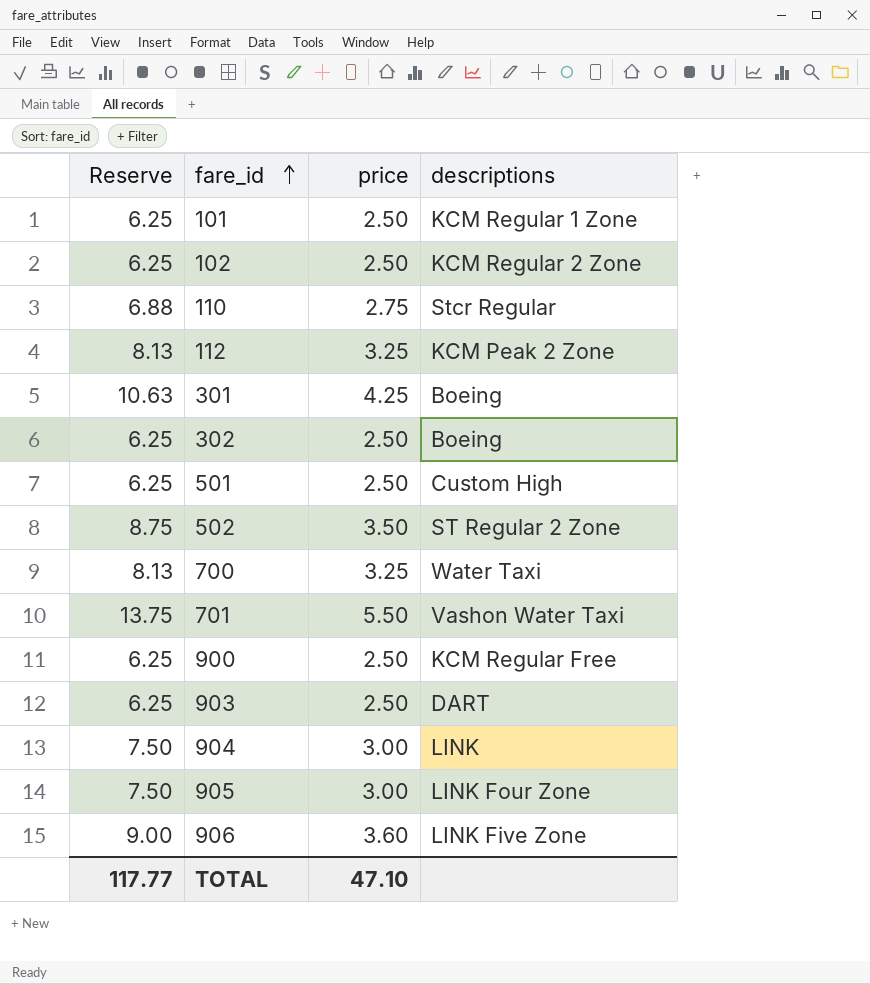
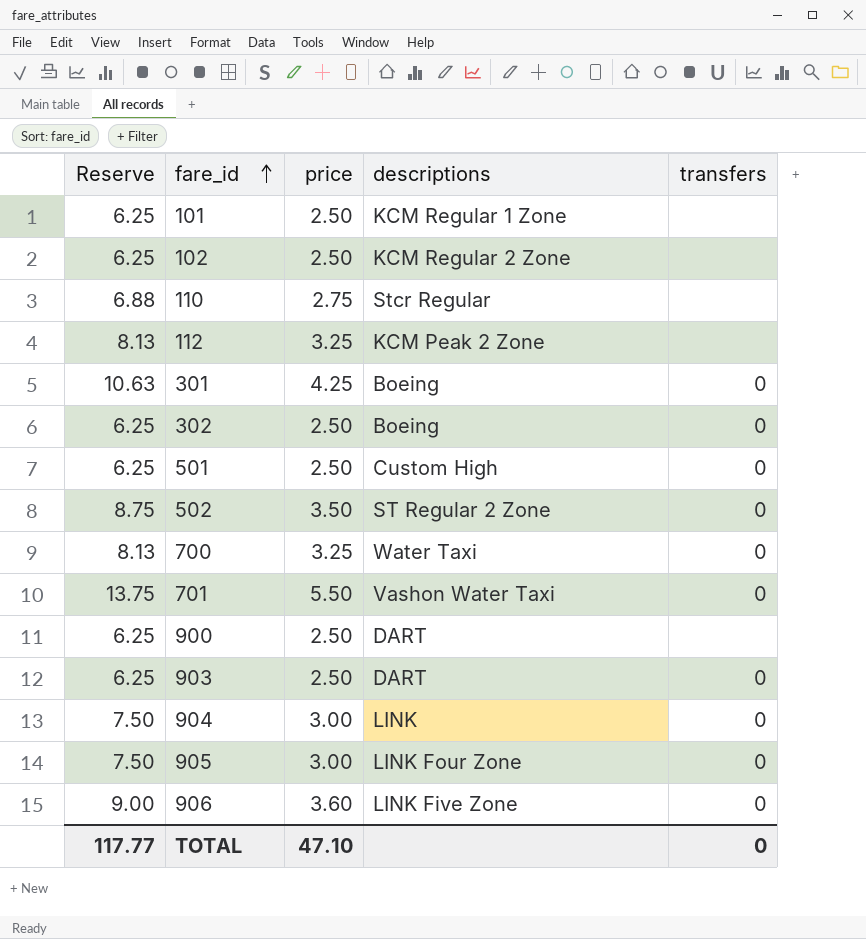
column transfers | position: none -> 5
900 | descriptions: KCM Regular Free -> DART

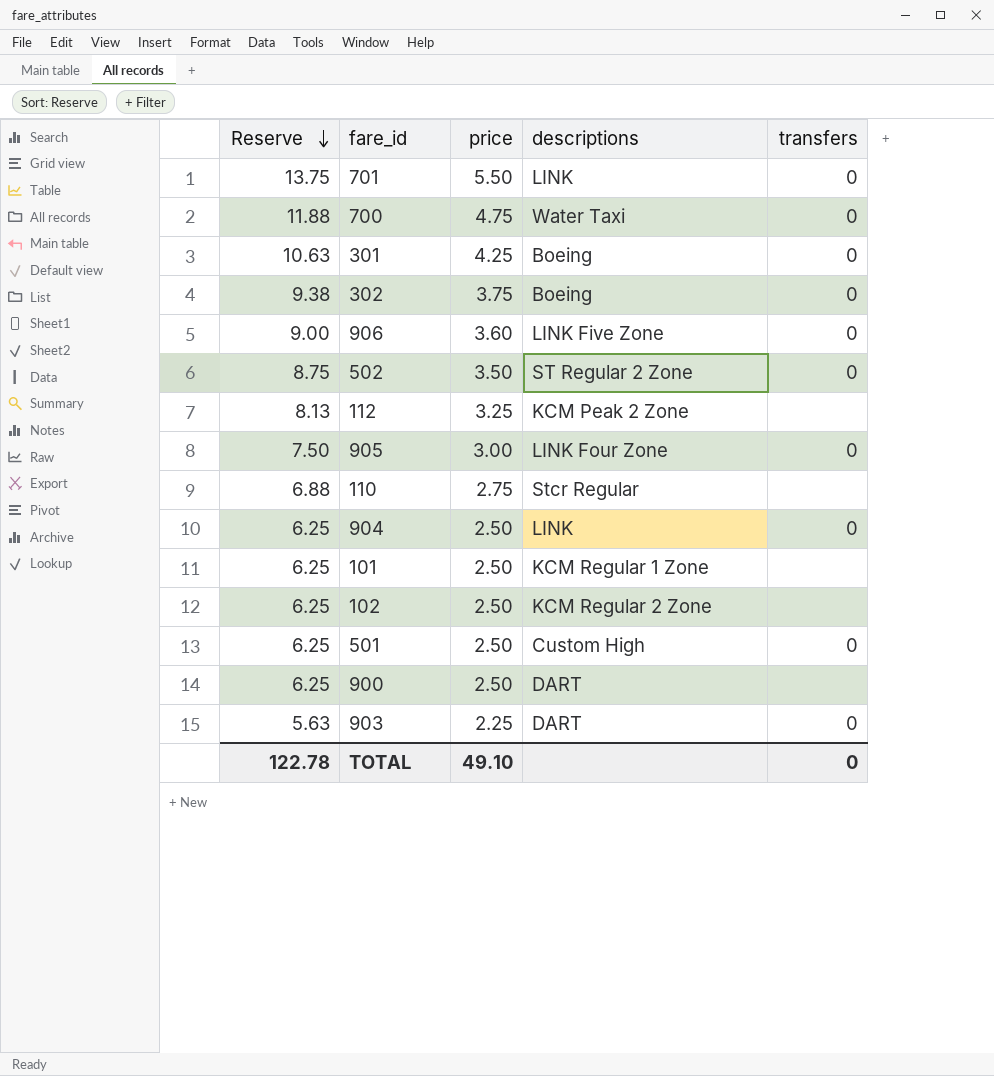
row order: fare_id ascending -> Reserve descending
701 | descriptions: Vashon Water Taxi -> LINK
700 | Reserve: 8.13 -> 11.88
700 | price: 3.25 -> 4.75
302 | Reserve: 6.25 -> 9.38
302 | price: 2.50 -> 3.75
904 | Reserve: 7.50 -> 6.25
904 | price: 3.00 -> 2.50
903 | Reserve: 6.25 -> 5.63
903 | price: 2.50 -> 2.25
TOTAL | Reserve: 117.77 -> 122.78
TOTAL | price: 47.10 -> 49.10

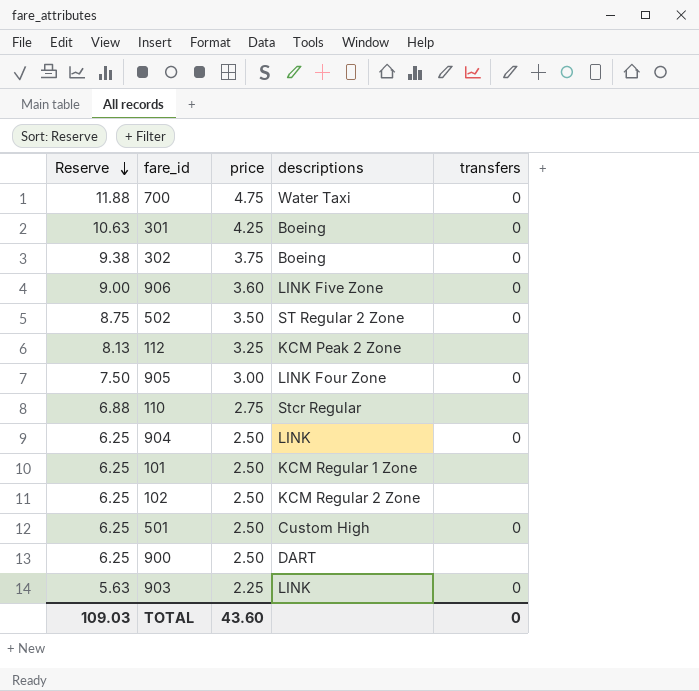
row 701: 13.75 | 5.50 | LINK | 0 -> none
903 | descriptions: DART -> LINK
TOTAL | Reserve: 122.78 -> 109.03
TOTAL | price: 49.10 -> 43.60

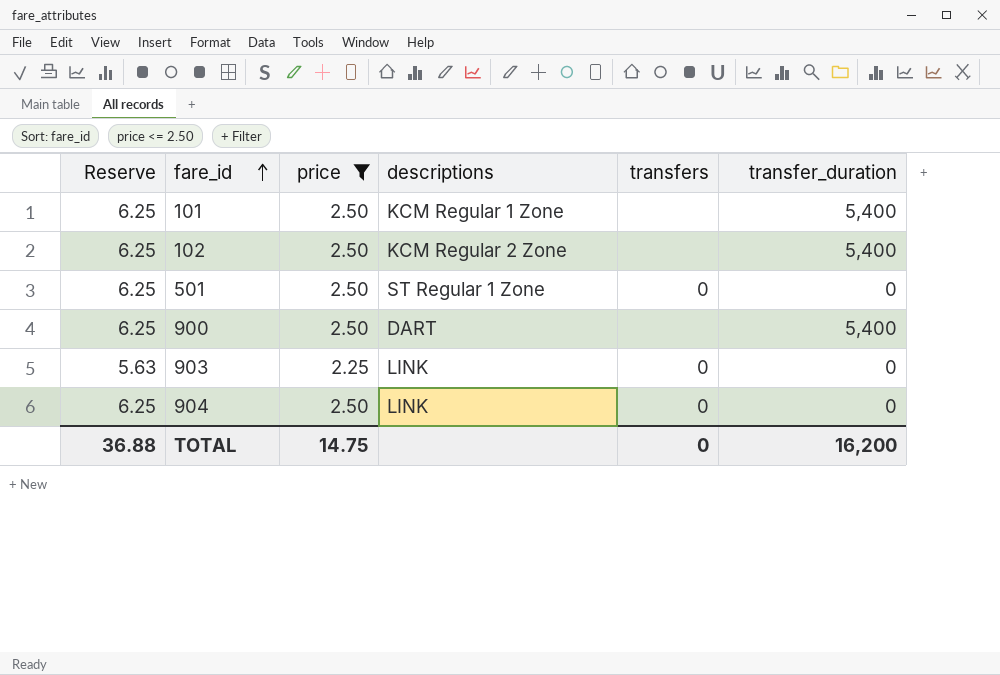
filter: none -> price <= 2.50
row order: Reserve descending -> fare_id ascending
column transfer_duration | position: none -> 6
501 | descriptions: Custom High -> ST Regular 1 Zone
TOTAL | Reserve: 109.03 -> 36.88
TOTAL | price: 43.60 -> 14.75

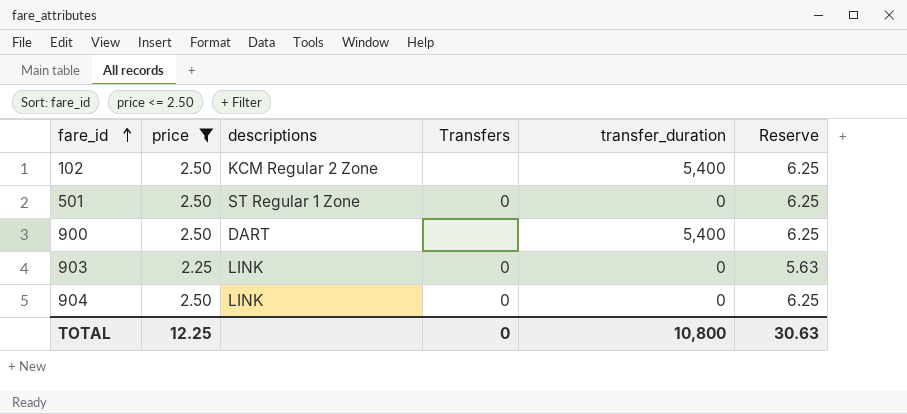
column name: transfers -> Transfers
column Reserve | position: 1 -> 6
row 101: 6.25 | 2.50 | KCM Regular 1 Zone | none | 5,400 -> none
TOTAL | price: 14.75 -> 12.25
TOTAL | transfer_duration: 16,200 -> 10,800
TOTAL | Reserve: 36.88 -> 30.63

